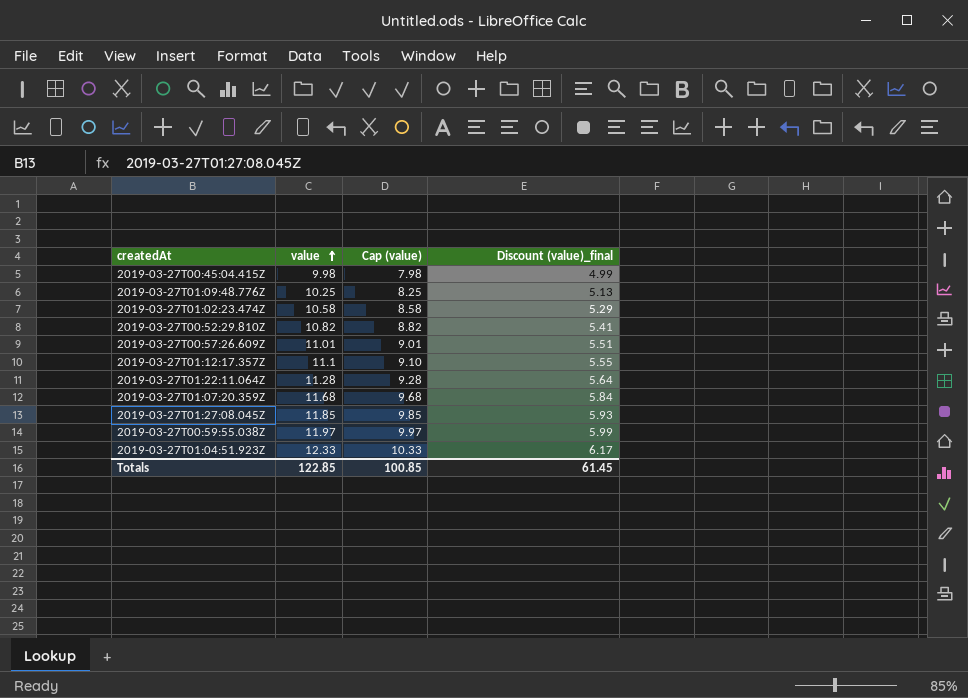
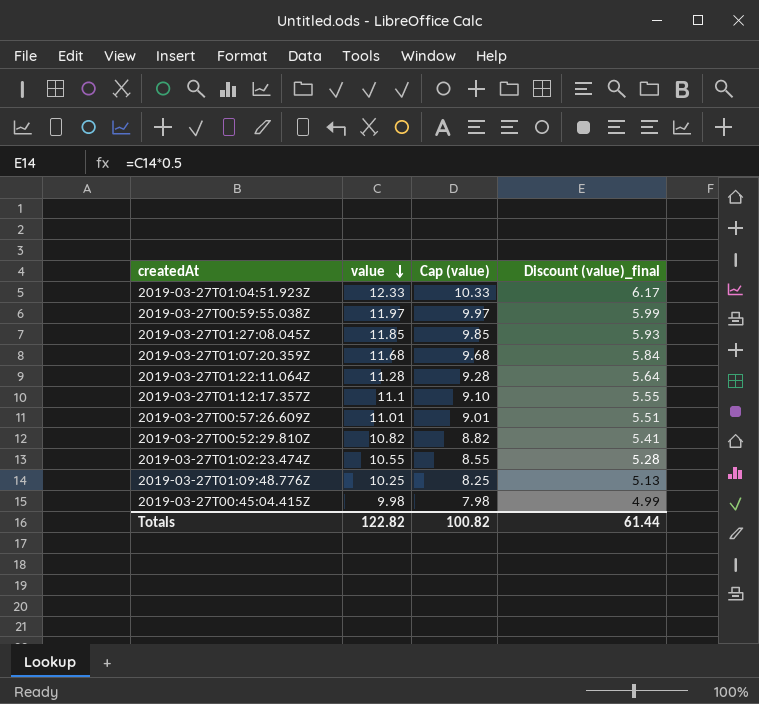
row order: value ascending -> value descending
2019-03-27T01:02:23.474Z | value: 10.58 -> 10.55
2019-03-27T01:02:23.474Z | Cap (value): 8.58 -> 8.55
2019-03-27T01:02:23.474Z | Discount (value)_final: 5.29 -> 5.28
Totals | value: 122.85 -> 122.82
Totals | Cap (value): 100.85 -> 100.82
Totals | Discount (value)_final: 61.45 -> 61.44

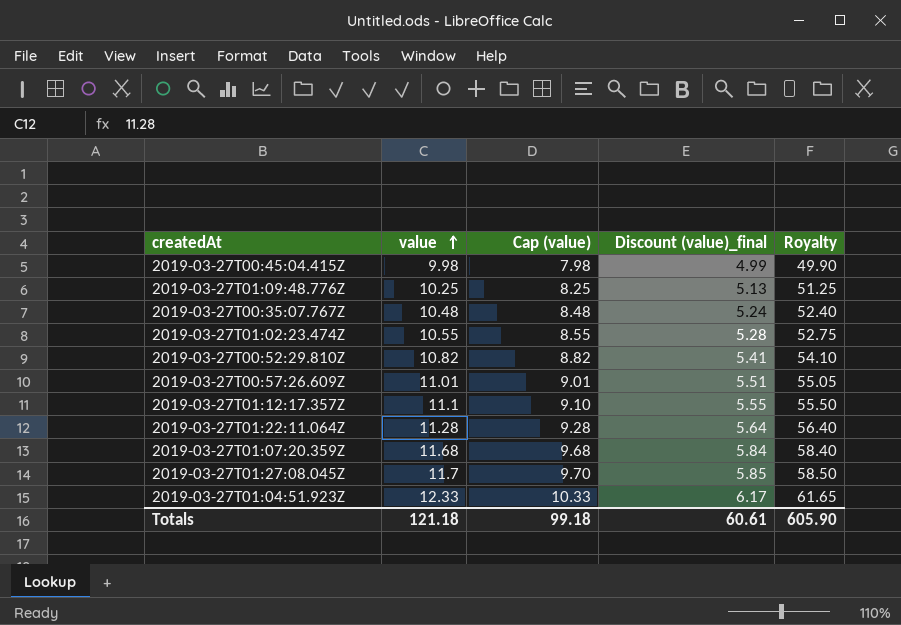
row order: value descending -> value ascending
column Royalty | formula: none -> [value] * 5
row 2019-03-27T00:59:55.038Z: 11.97 | 9.97 | 5.99 -> none
row 2019-03-27T00:35:07.767Z: none -> 10.48 | 8.48 | 5.24 | 52.40
2019-03-27T01:27:08.045Z | value: 11.85 -> 11.7
2019-03-27T01:27:08.045Z | Cap (value): 9.85 -> 9.70
2019-03-27T01:27:08.045Z | Discount (value)_final: 5.93 -> 5.85
Totals | value: 122.82 -> 121.18
Totals | Cap (value): 100.82 -> 99.18
Totals | Discount (value)_final: 61.44 -> 60.61

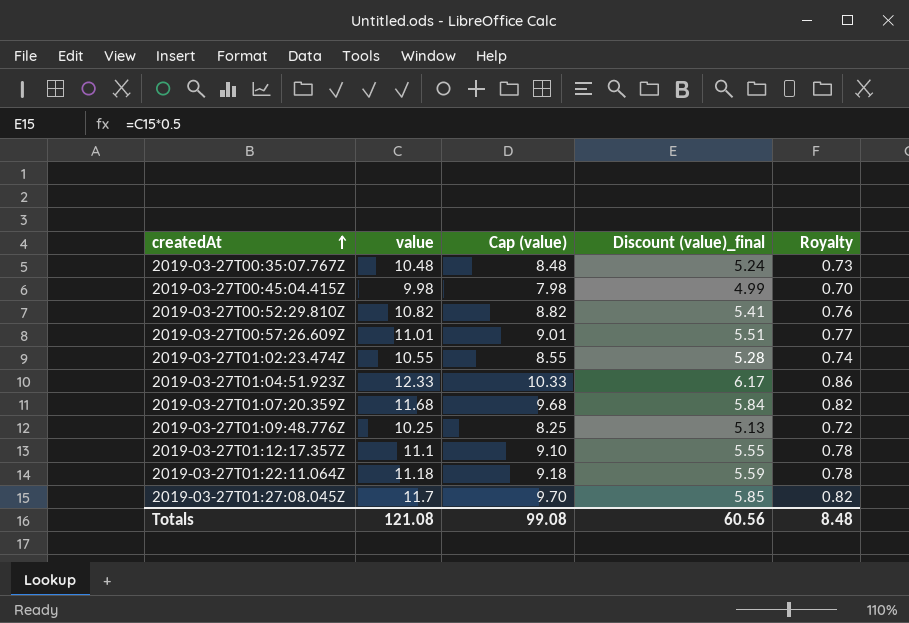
row order: value ascending -> createdAt ascending
column Royalty | formula: [value] * 5 -> [value] * 0.07
2019-03-27T01:22:11.064Z | value: 11.28 -> 11.18
2019-03-27T01:22:11.064Z | Cap (value): 9.28 -> 9.18
2019-03-27T01:22:11.064Z | Discount (value)_final: 5.64 -> 5.59
Totals | value: 121.18 -> 121.08
Totals | Cap (value): 99.18 -> 99.08
Totals | Discount (value)_final: 60.61 -> 60.56
Totals | Royalty: 605.90 -> 8.48

